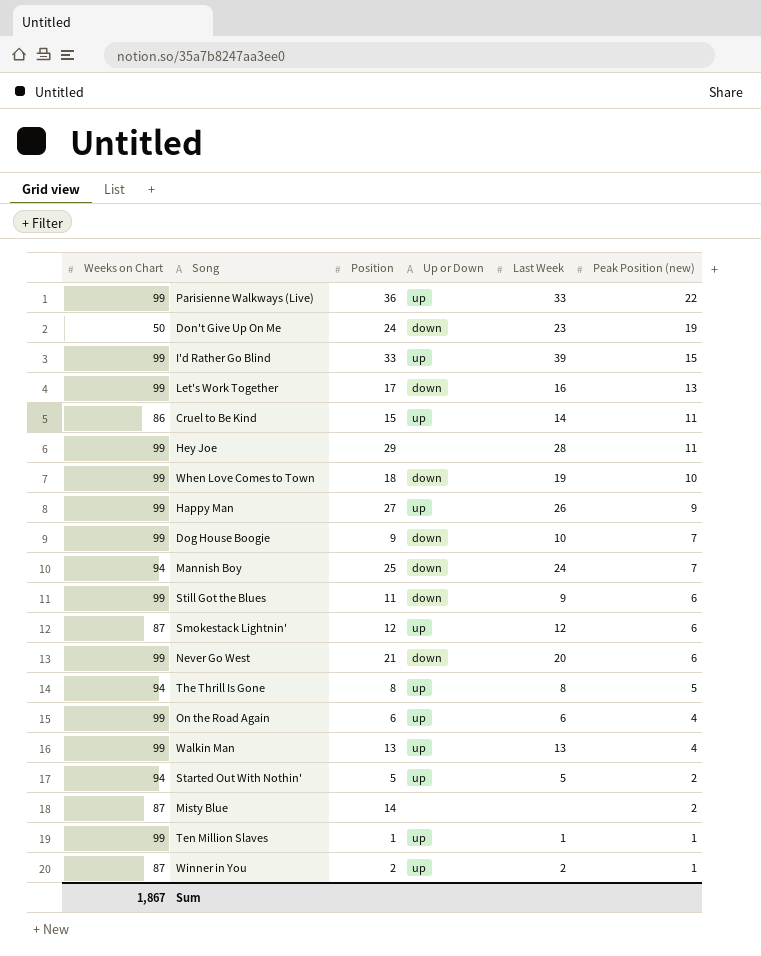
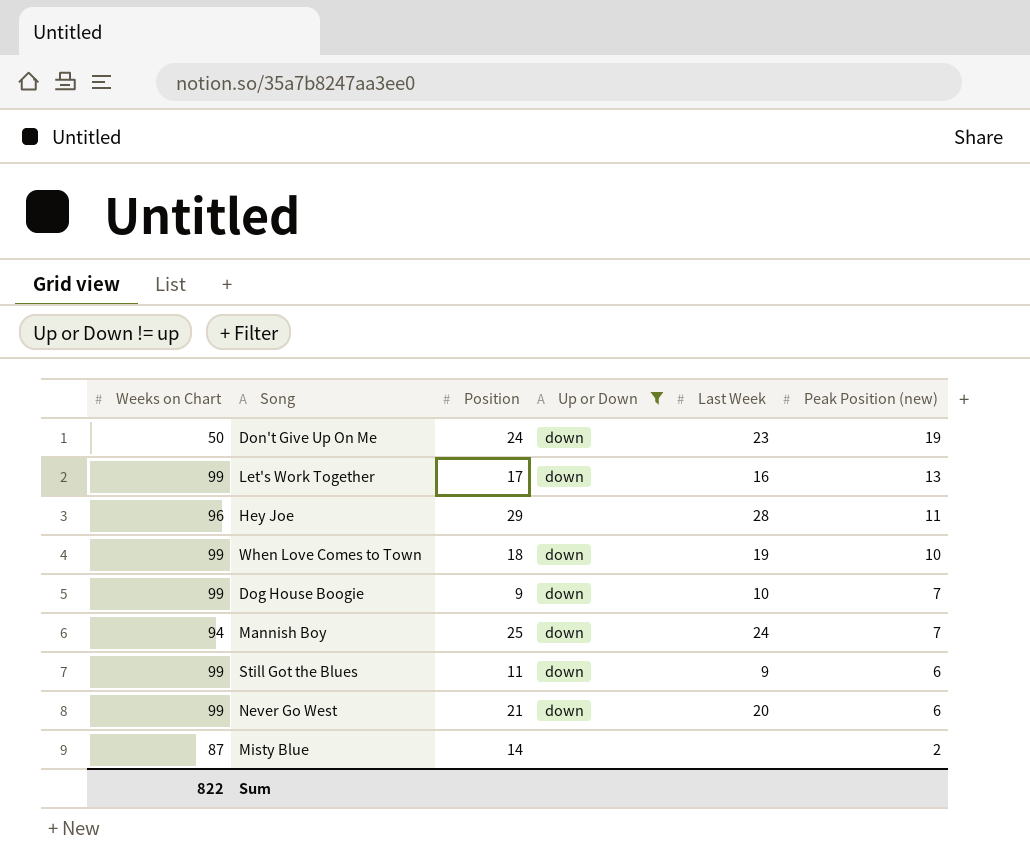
filter: none -> Up or Down != up
Hey Joe | Weeks on Chart: 99 -> 96
Sum | Weeks on Chart: 1,867 -> 822

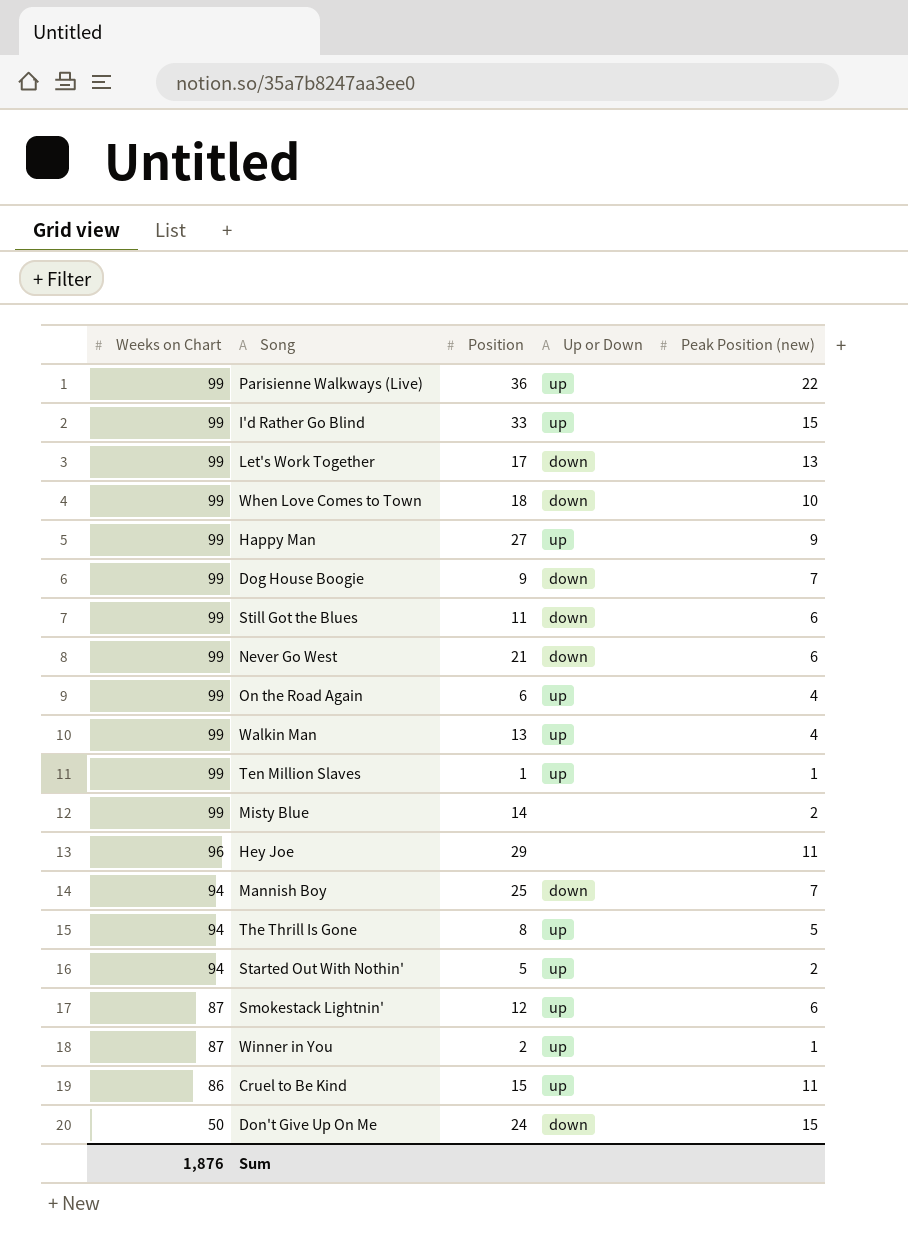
filter: Up or Down != up -> none
row order: Peak Position (new) descending -> Weeks on Chart descending
column Last Week | position: 5 -> none
Misty Blue | Weeks on Chart: 87 -> 99
Don't Give Up On Me | Peak Position (new): 19 -> 15
Sum | Weeks on Chart: 822 -> 1,876

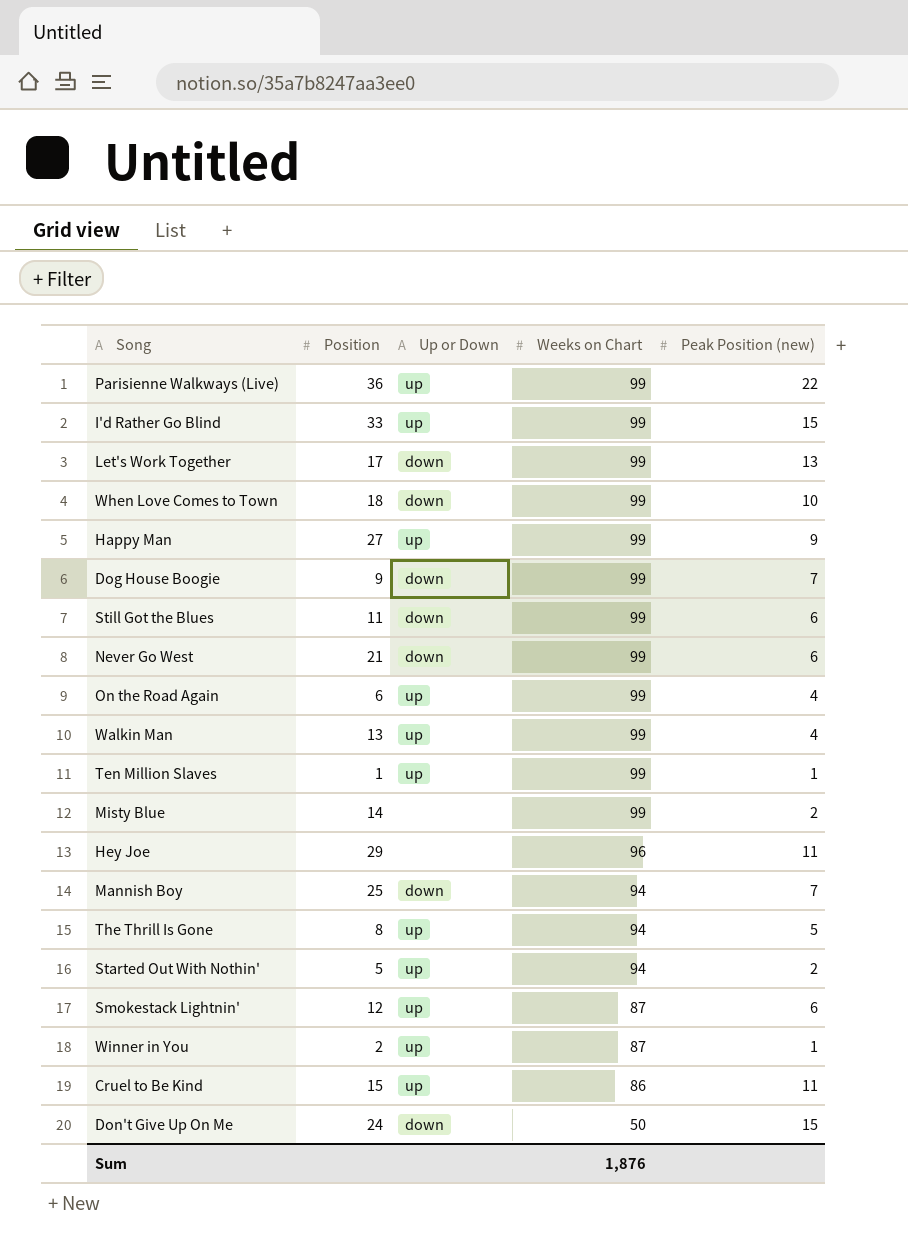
column Weeks on Chart | position: 1 -> 4

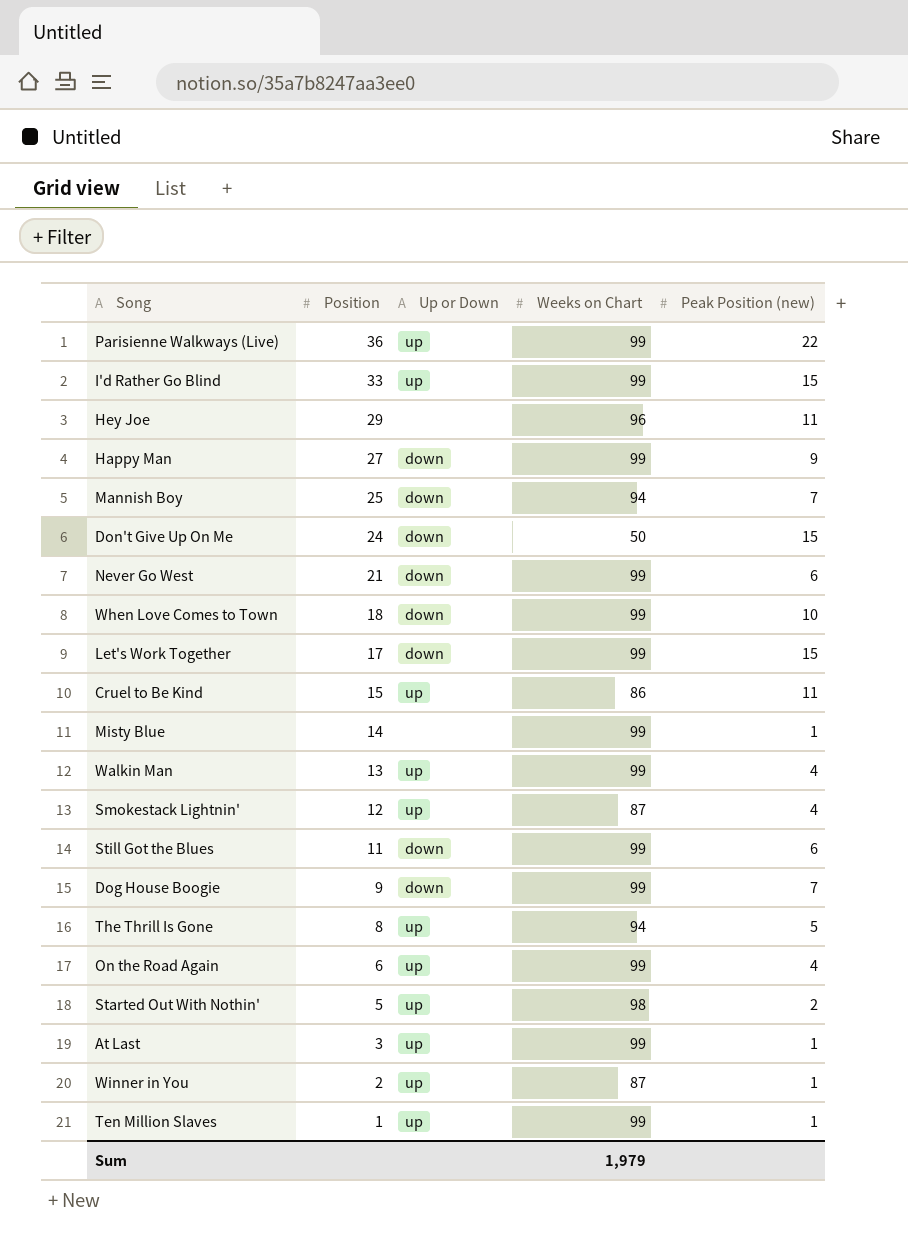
row order: Weeks on Chart descending -> Position descending
Happy Man | Up or Down: up -> down
Let's Work Together | Peak Position (new): 13 -> 15
Misty Blue | Peak Position (new): 2 -> 1
Smokestack Lightnin' | Peak Position (new): 6 -> 4
Started Out With Nothin' | Weeks on Chart: 94 -> 98
row At Last: none -> 3 | up | 99 | 1
Sum | Weeks on Chart: 1,876 -> 1,979

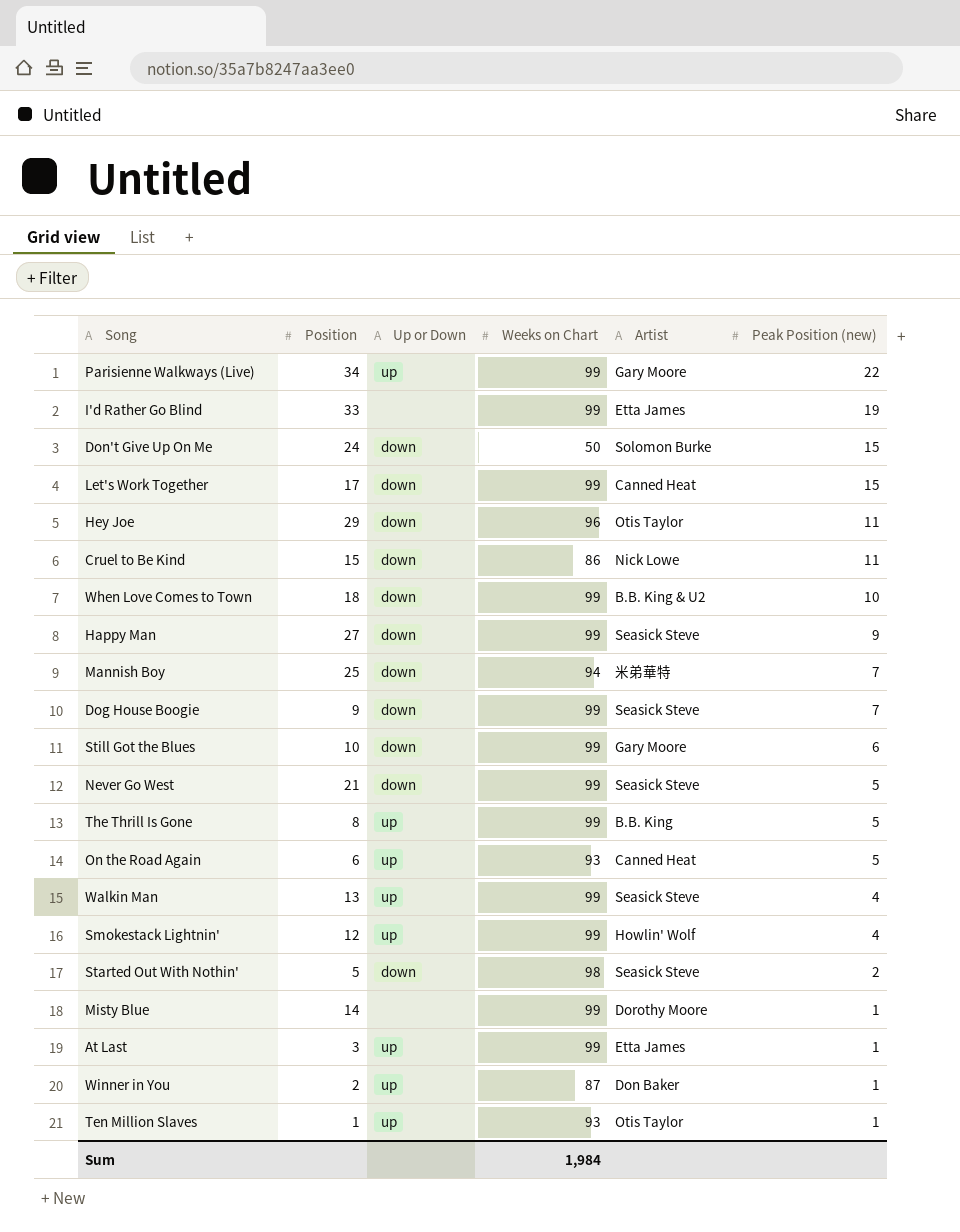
row order: Position descending -> Peak Position (new) descending
column Artist | position: none -> 5
Parisienne Walkways (Live) | Position: 36 -> 34
I'd Rather Go Blind | Up or Down: up -> none
I'd Rather Go Blind | Peak Position (new): 15 -> 19
Hey Joe | Up or Down: none -> down
Cruel to Be Kind | Up or Down: up -> down
Still Got the Blues | Position: 11 -> 10
Never Go West | Peak Position (new): 6 -> 5
The Thrill Is Gone | Weeks on Chart: 94 -> 99
On the Road Again | Weeks on Chart: 99 -> 93
On the Road Again | Peak Position (new): 4 -> 5
Smokestack Lightnin' | Weeks on Chart: 87 -> 99
Started Out With Nothin' | Up or Down: up -> down
Ten Million Slaves | Weeks on Chart: 99 -> 93
Sum | Weeks on Chart: 1,979 -> 1,984

